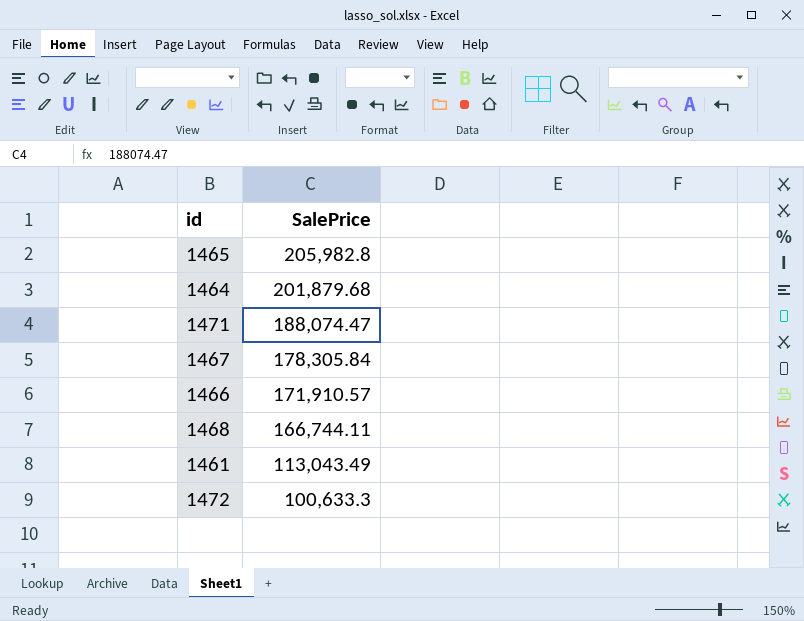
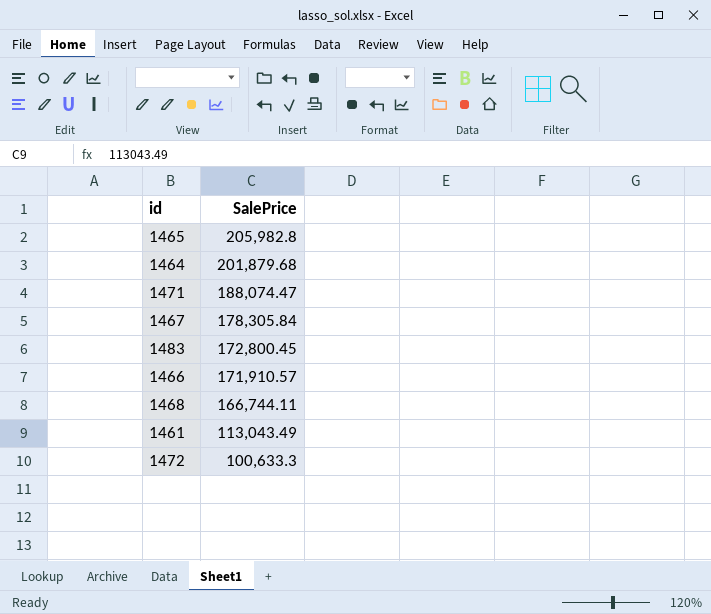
row 1483: none -> 172,800.45

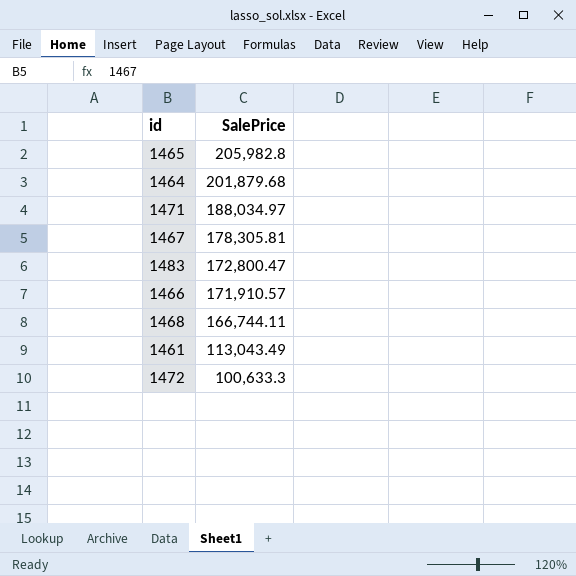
1471 | SalePrice: 188,074.47 -> 188,034.97
1467 | SalePrice: 178,305.84 -> 178,305.81
1483 | SalePrice: 172,800.45 -> 172,800.47

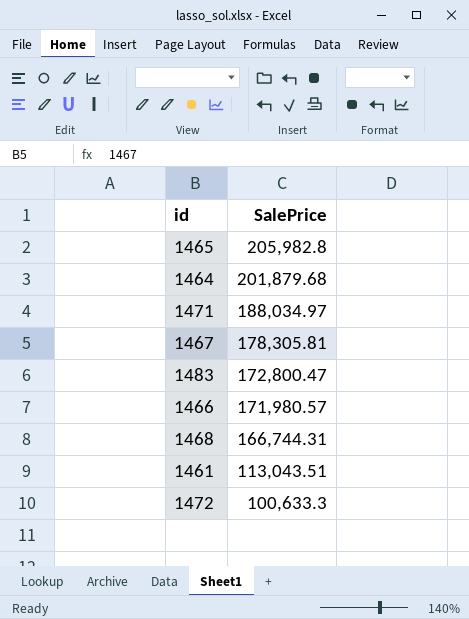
1466 | SalePrice: 171,910.57 -> 171,980.57
1468 | SalePrice: 166,744.11 -> 166,744.31
1461 | SalePrice: 113,043.49 -> 113,043.51

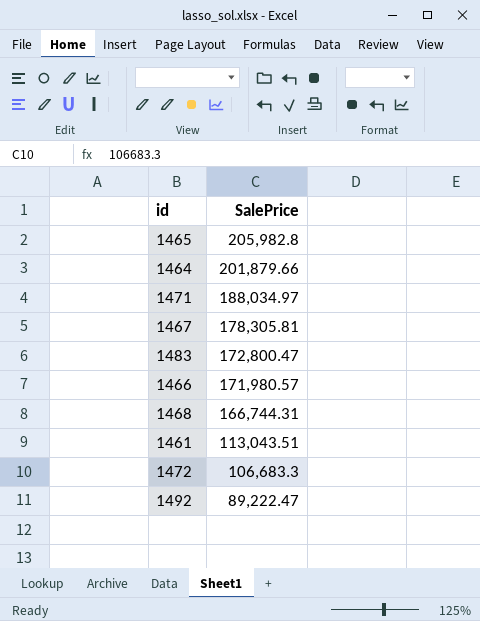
1464 | SalePrice: 201,879.68 -> 201,879.66
1472 | SalePrice: 100,633.3 -> 106,683.3
row 1492: none -> 89,222.47

